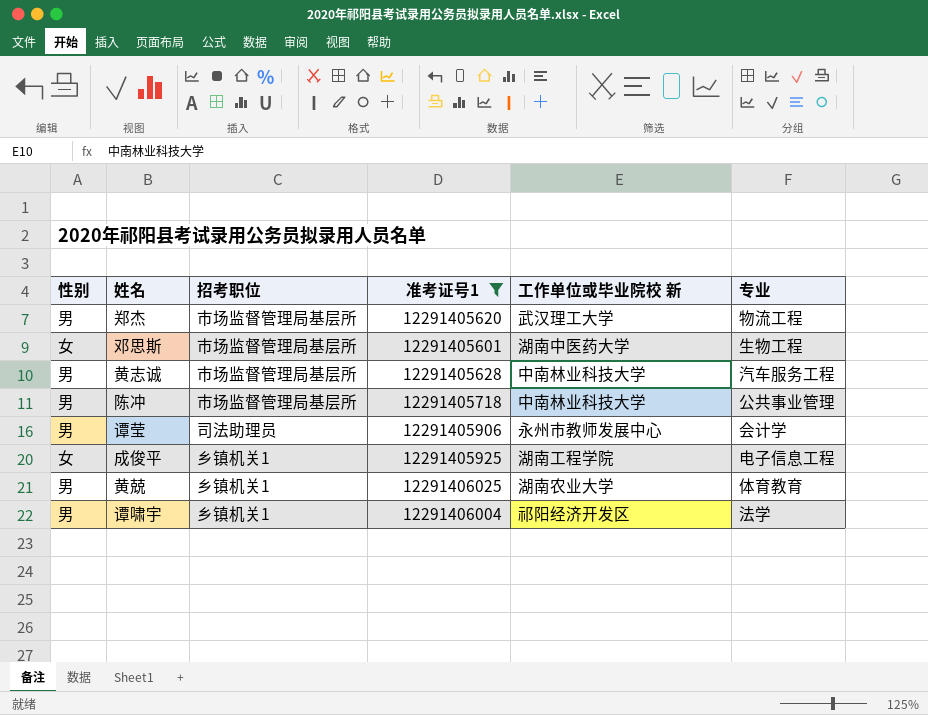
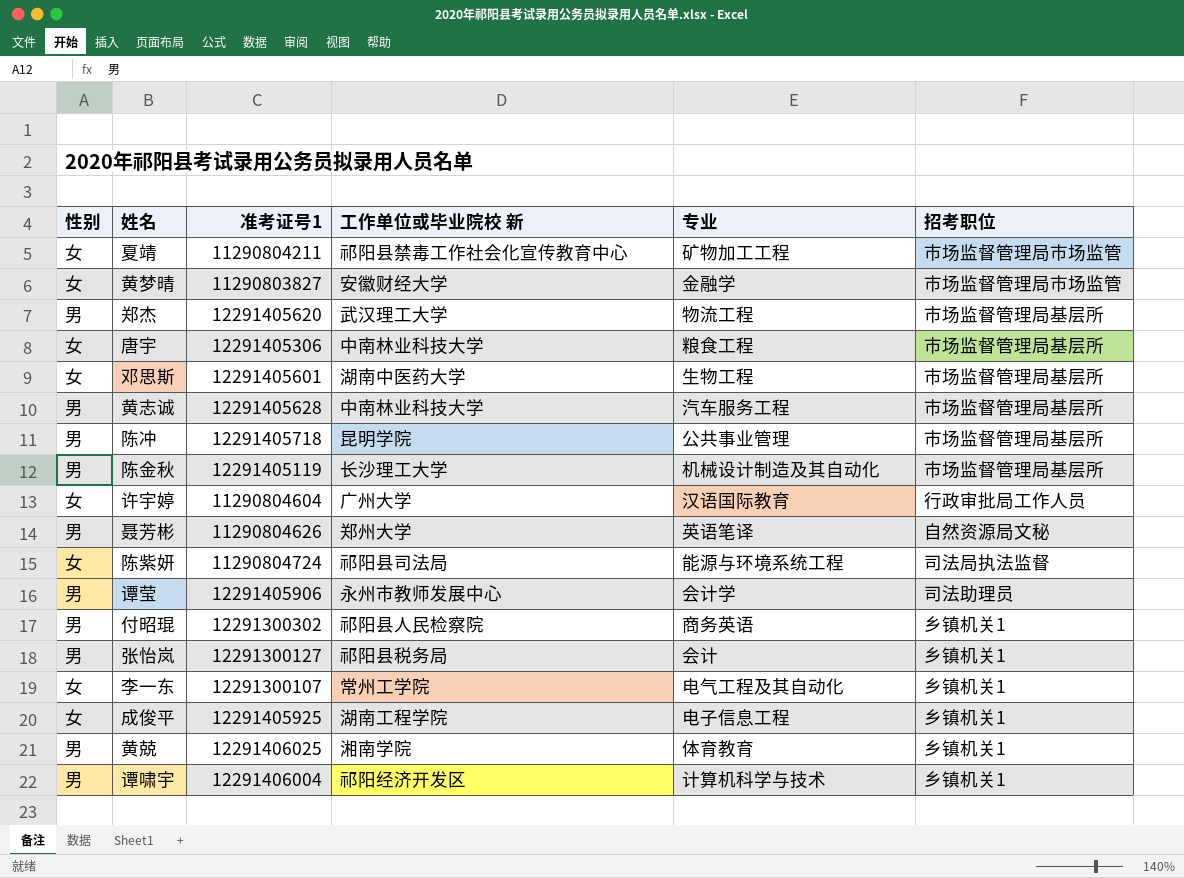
filter: 准考证号1 >= 12291405601 -> none
column 招考职位 | position: 3 -> 6
陈冲 | 工作单位或毕业院校 新: 中南林业科技大学 -> 昆明学院
黄兢 | 工作单位或毕业院校 新: 湖南农业大学 -> 湘南学院
谭啸宇 | 专业: 法学 -> 计算机科学与技术

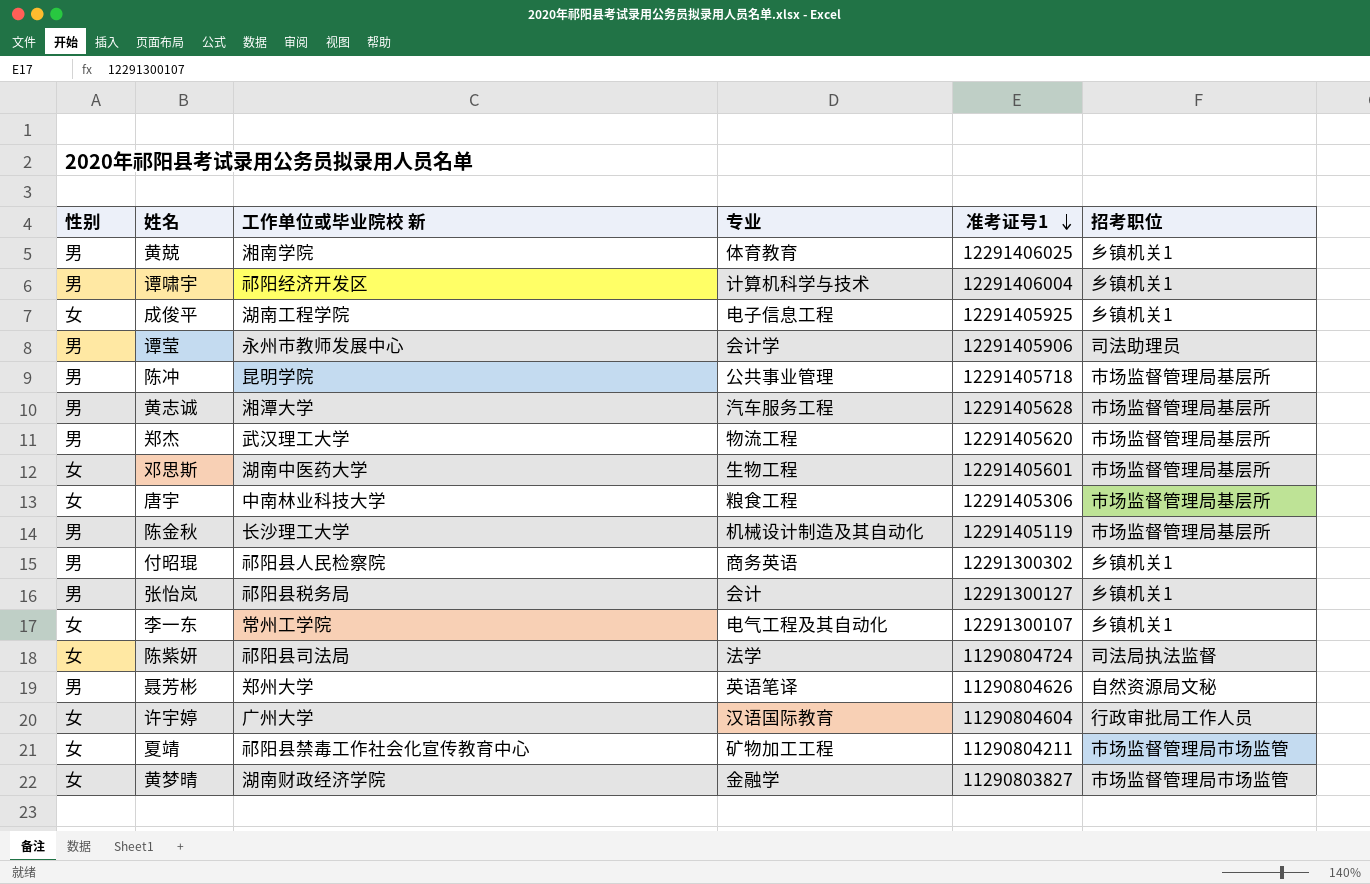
row order: none -> 准考证号1 descending
column 准考证号1 | position: 3 -> 5
黄志诚 | 工作单位或毕业院校 新: 中南林业科技大学 -> 湘潭大学
陈紫妍 | 专业: 能源与环境系统工程 -> 法学
黄梦晴 | 工作单位或毕业院校 新: 安徽财经大学 -> 湖南财政经济学院

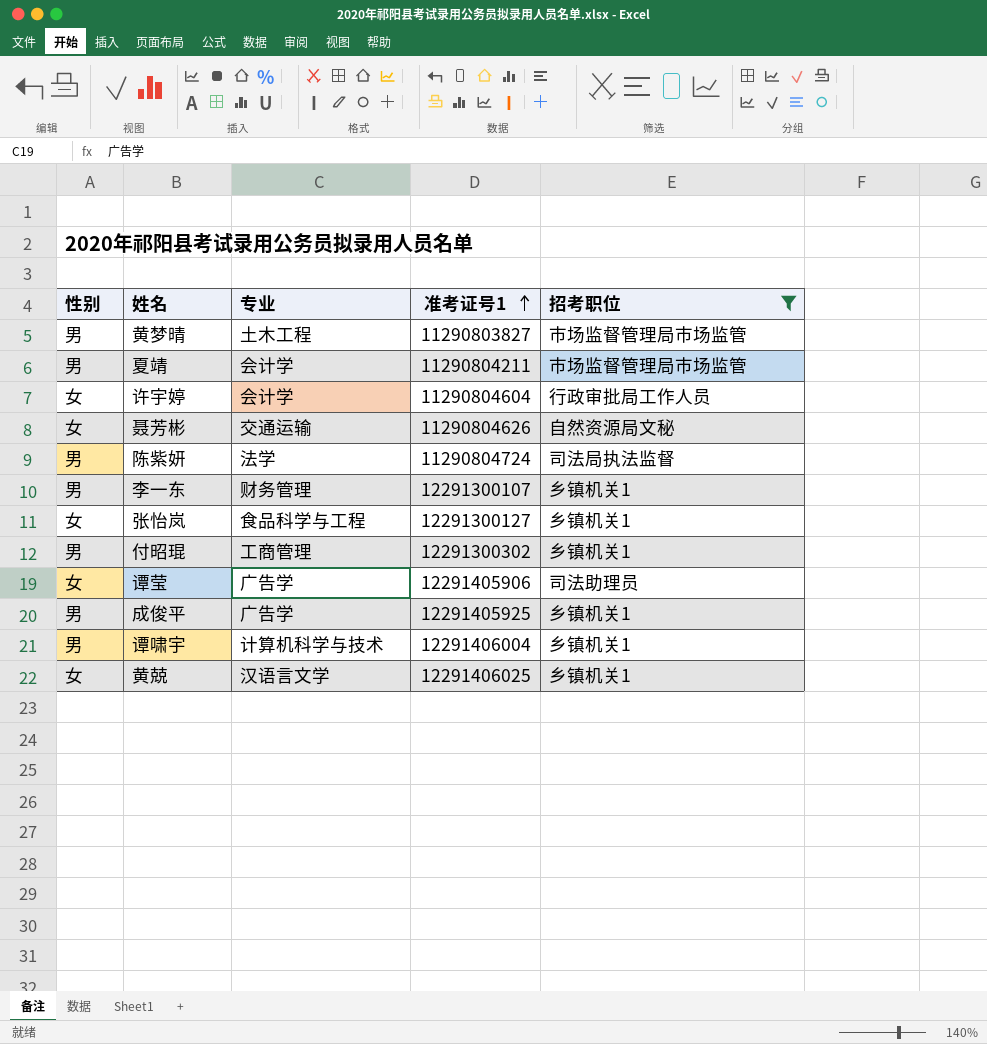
filter: none -> 招考职位 != 市场监督管理局基层所
row order: 准考证号1 descending -> 准考证号1 ascending
column 工作单位或毕业院校 新 | position: 3 -> none
黄梦晴 | 性别: 女 -> 男
黄梦晴 | 专业: 金融学 -> 土木工程
夏靖 | 性别: 女 -> 男
夏靖 | 专业: 矿物加工工程 -> 会计学
许宇婷 | 专业: 汉语国际教育 -> 会计学
聂芳彬 | 性别: 男 -> 女
聂芳彬 | 专业: 英语笔译 -> 交通运输
陈紫妍 | 性别: 女 -> 男
李一东 | 性别: 女 -> 男
李一东 | 专业: 电气工程及其自动化 -> 财务管理
张怡岚 | 性别: 男 -> 女
张怡岚 | 专业: 会计 -> 食品科学与工程
付昭琨 | 专业: 商务英语 -> 工商管理
谭莹 | 性别: 男 -> 女
谭莹 | 专业: 会计学 -> 广告学
成俊平 | 性别: 女 -> 男
成俊平 | 专业: 电子信息工程 -> 广告学
黄兢 | 性别: 男 -> 女
黄兢 | 专业: 体育教育 -> 汉语言文学

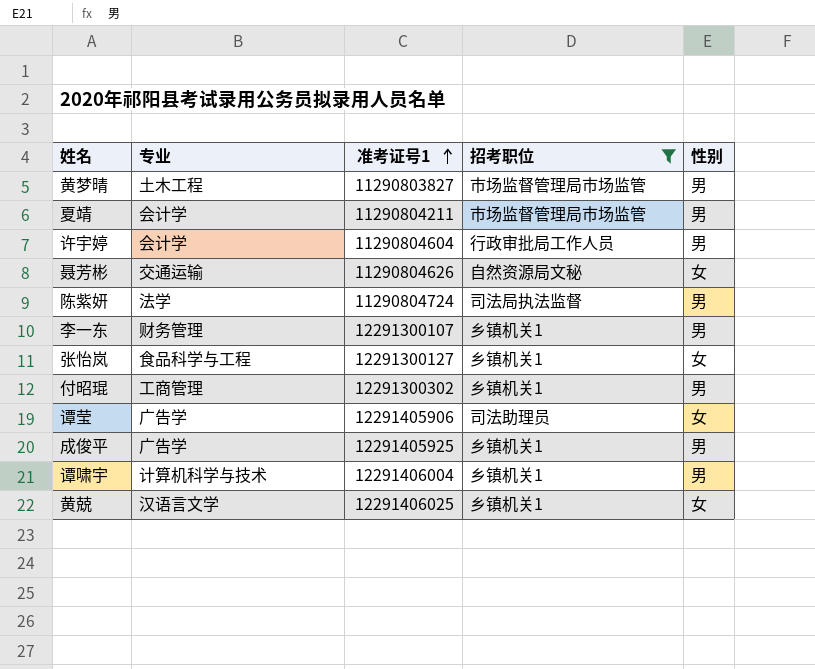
column 性别 | position: 1 -> 5
许宇婷 | 性别: 女 -> 男

